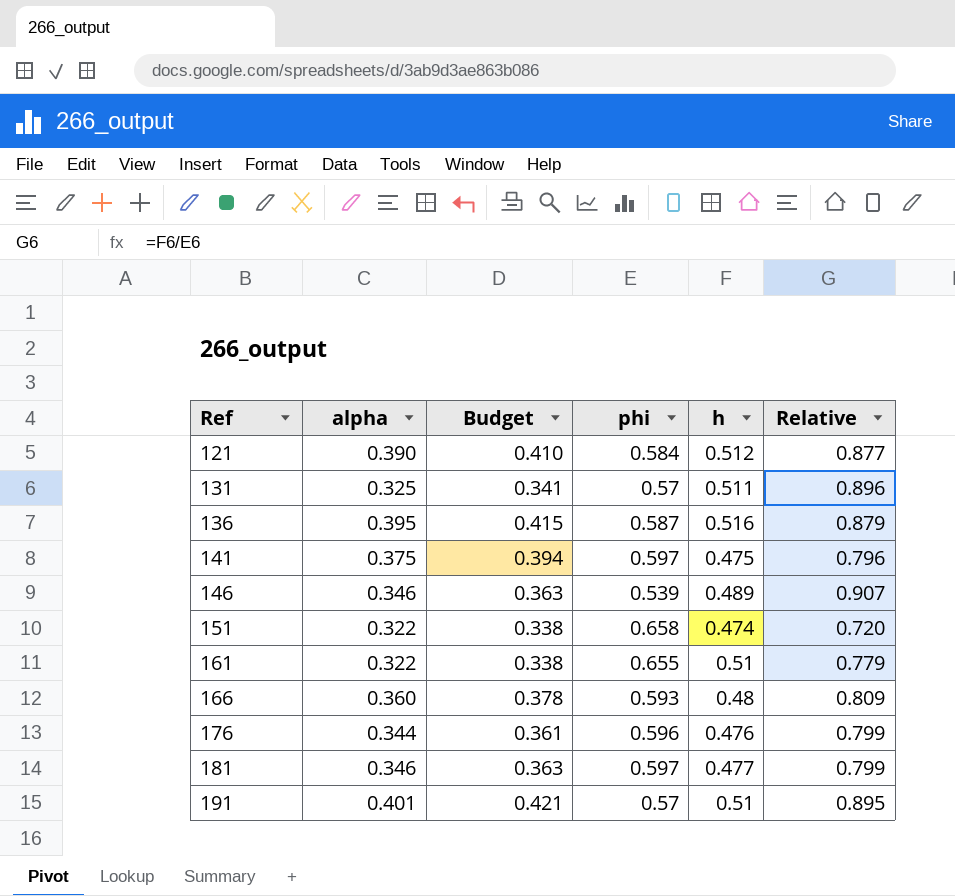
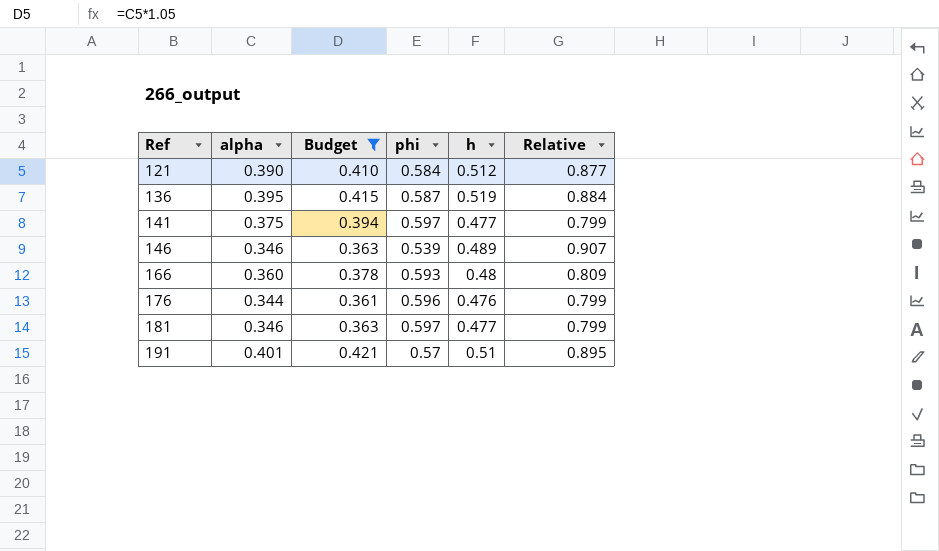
filter: none -> Budget >= 0.361
136 | h: 0.516 -> 0.519
136 | Relative: 0.879 -> 0.884
141 | h: 0.475 -> 0.477
141 | Relative: 0.796 -> 0.799

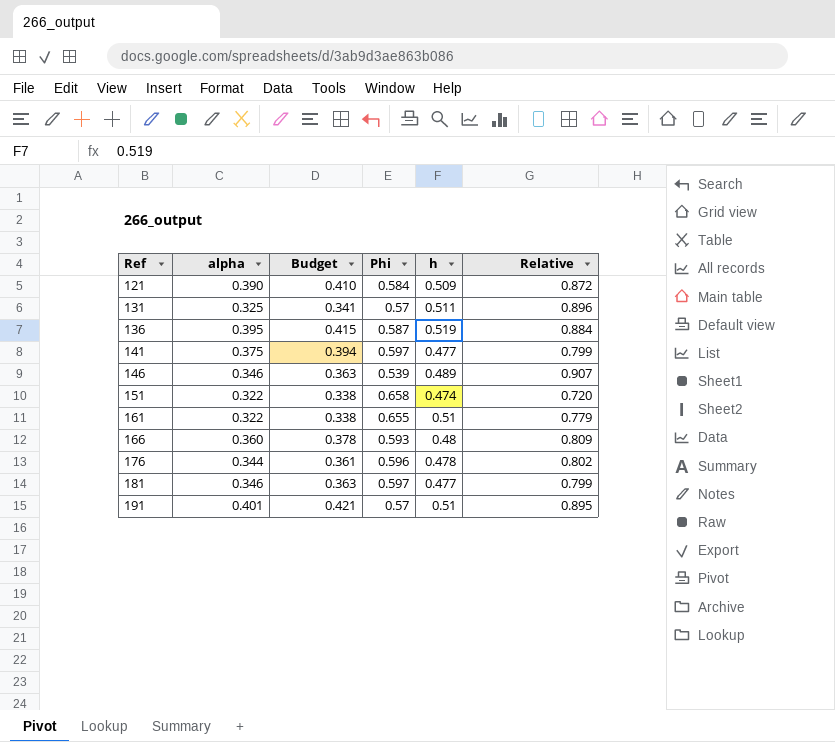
filter: Budget >= 0.361 -> none
column name: phi -> Phi
121 | h: 0.512 -> 0.509
121 | Relative: 0.877 -> 0.872
176 | h: 0.476 -> 0.478
176 | Relative: 0.799 -> 0.802

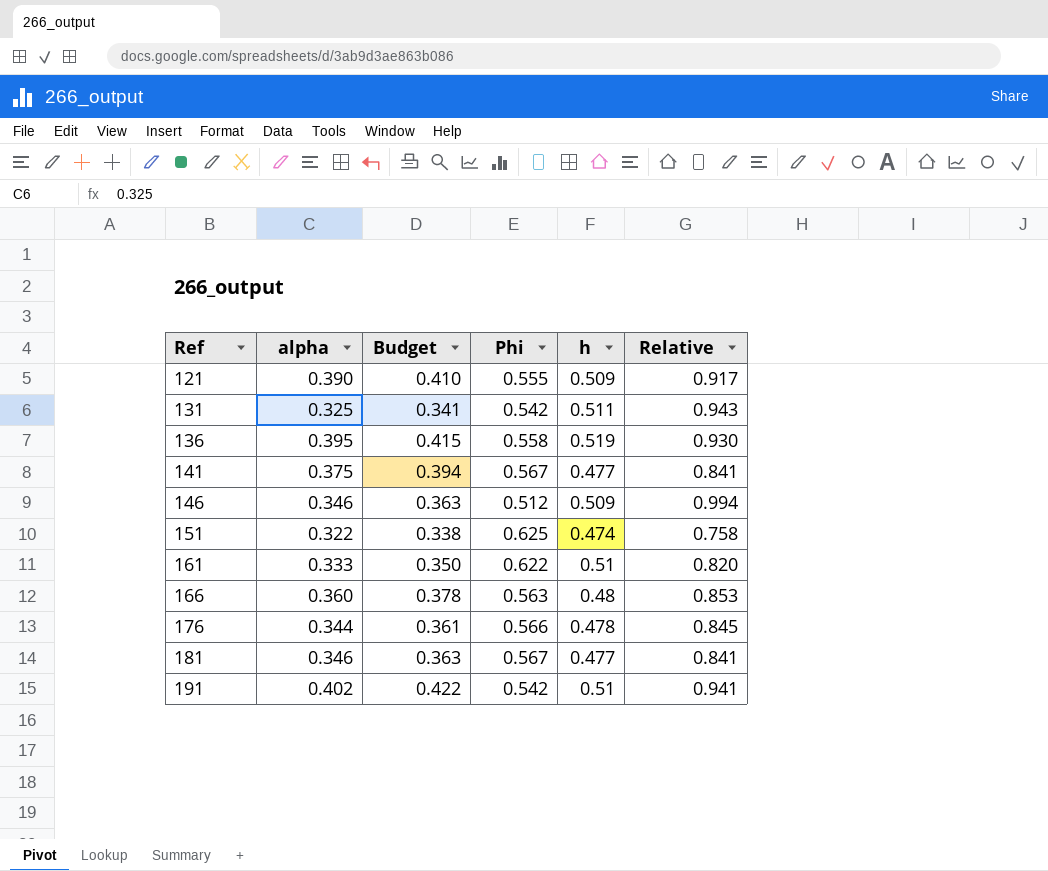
121 | Phi: 0.584 -> 0.555
121 | Relative: 0.872 -> 0.917
131 | Phi: 0.57 -> 0.542
131 | Relative: 0.896 -> 0.943
136 | Phi: 0.587 -> 0.558
136 | Relative: 0.884 -> 0.930
141 | Phi: 0.597 -> 0.567
141 | Relative: 0.799 -> 0.841
146 | Phi: 0.539 -> 0.512
146 | h: 0.489 -> 0.509
146 | Relative: 0.907 -> 0.994
151 | Phi: 0.658 -> 0.625
151 | Relative: 0.720 -> 0.758
161 | alpha: 0.322 -> 0.333
161 | Budget: 0.338 -> 0.350
161 | Phi: 0.655 -> 0.622
161 | Relative: 0.779 -> 0.820
166 | Phi: 0.593 -> 0.563
166 | Relative: 0.809 -> 0.853
176 | Phi: 0.596 -> 0.566
176 | Relative: 0.802 -> 0.845
181 | Phi: 0.597 -> 0.567
181 | Relative: 0.799 -> 0.841
191 | alpha: 0.401 -> 0.402
191 | Budget: 0.421 -> 0.422
191 | Phi: 0.57 -> 0.542
191 | Relative: 0.895 -> 0.941

